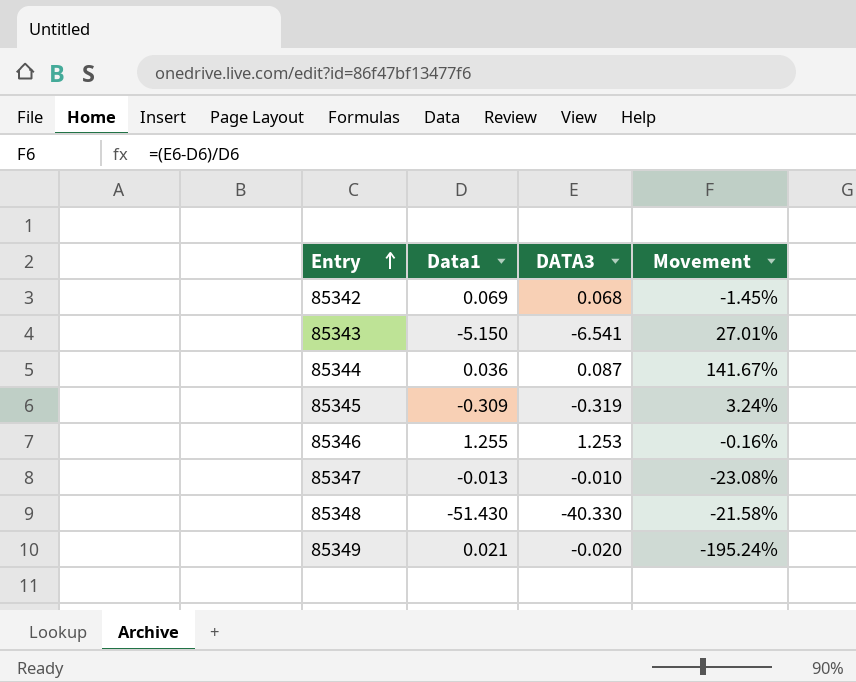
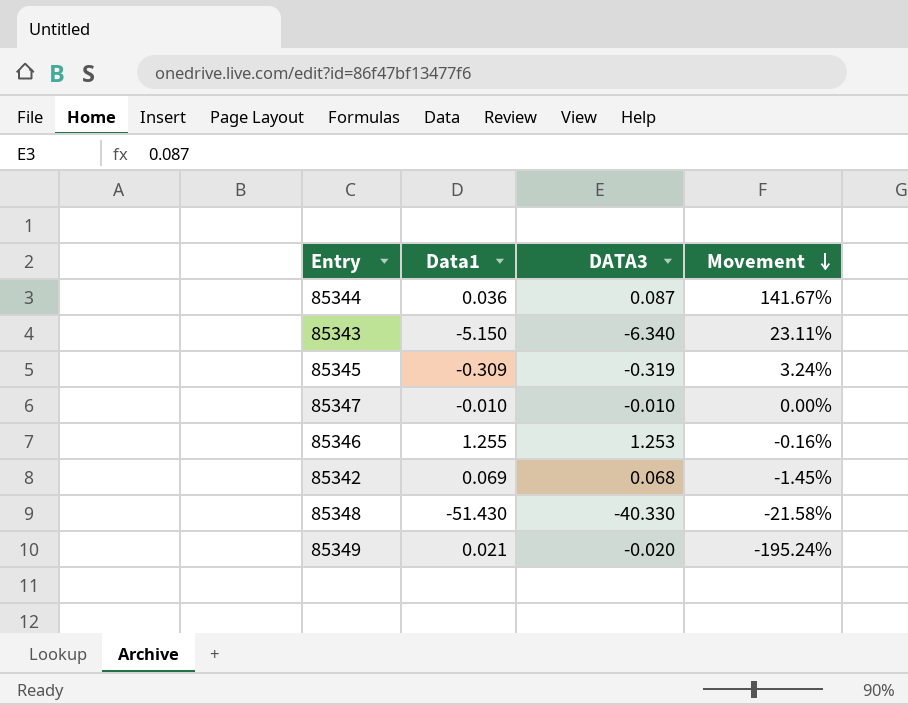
row order: Entry ascending -> Movement descending
85343 | DATA3: -6.541 -> -6.340
85343 | Movement: 27.01% -> 23.11%
85347 | Data1: -0.013 -> -0.010
85347 | Movement: -23.08% -> 0.00%

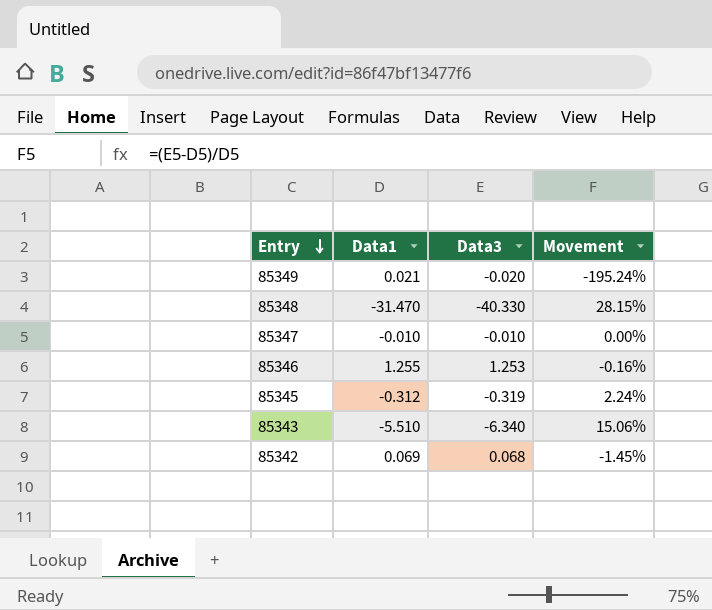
row order: Movement descending -> Entry descending
column name: DATA3 -> Data3
row 85344: 0.036 | 0.087 | 141.67% -> none
85348 | Data1: -51.430 -> -31.470
85348 | Movement: -21.58% -> 28.15%
85345 | Data1: -0.309 -> -0.312
85345 | Movement: 3.24% -> 2.24%
85343 | Data1: -5.150 -> -5.510
85343 | Movement: 23.11% -> 15.06%

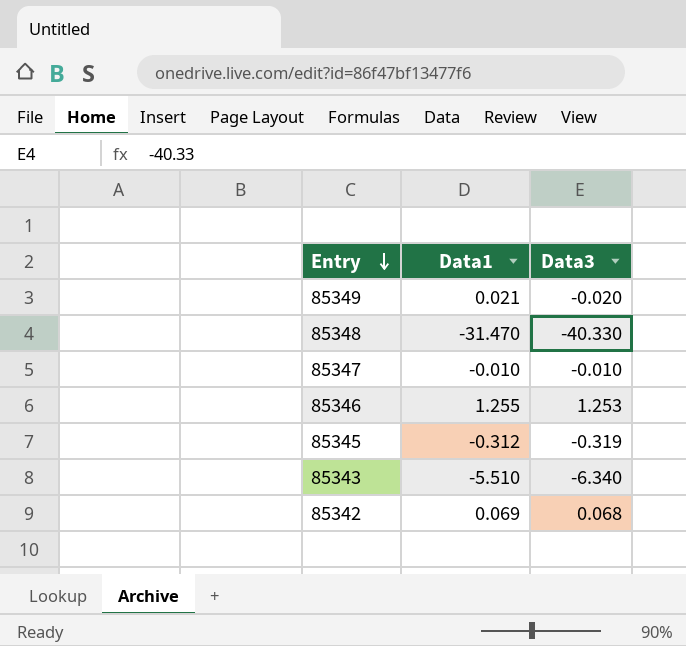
column Movement | formula: ([Data3] - [Data1]) / [Data1] -> none

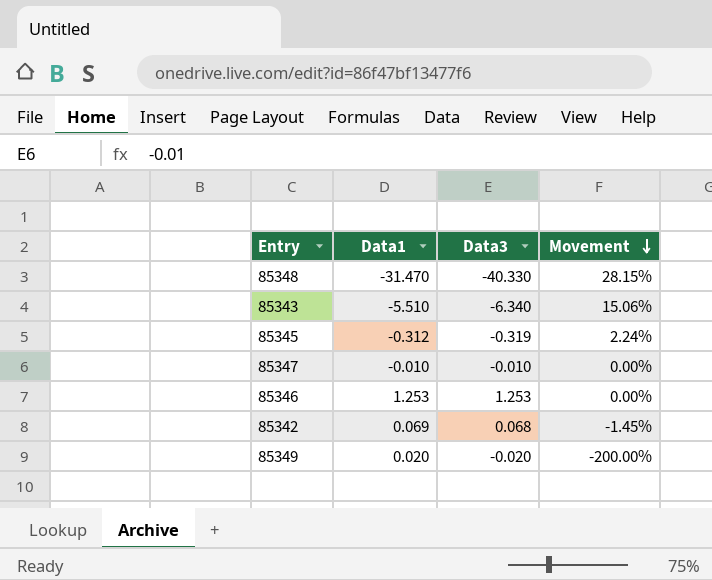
row order: Entry descending -> Movement descending
column Movement | formula: none -> ([Data3] - [Data1]) / [Data1]
85346 | Data1: 1.255 -> 1.253
85349 | Data1: 0.021 -> 0.020

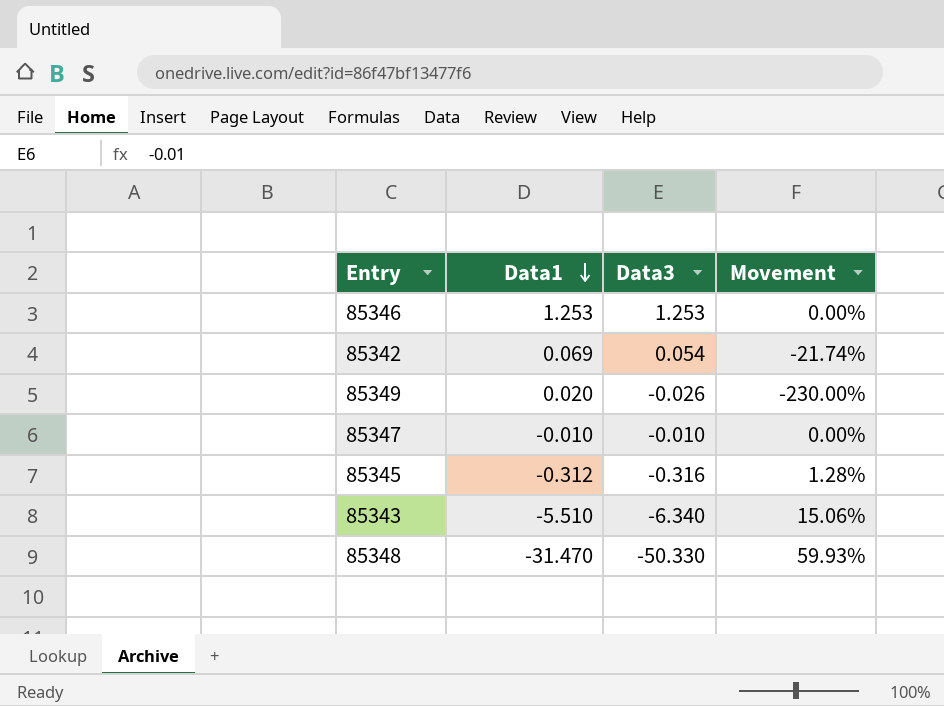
row order: Movement descending -> Data1 descending
85342 | Data3: 0.068 -> 0.054
85342 | Movement: -1.45% -> -21.74%
85349 | Data3: -0.020 -> -0.026
85349 | Movement: -200.00% -> -230.00%
85345 | Data3: -0.319 -> -0.316
85345 | Movement: 2.24% -> 1.28%
85348 | Data3: -40.330 -> -50.330
85348 | Movement: 28.15% -> 59.93%

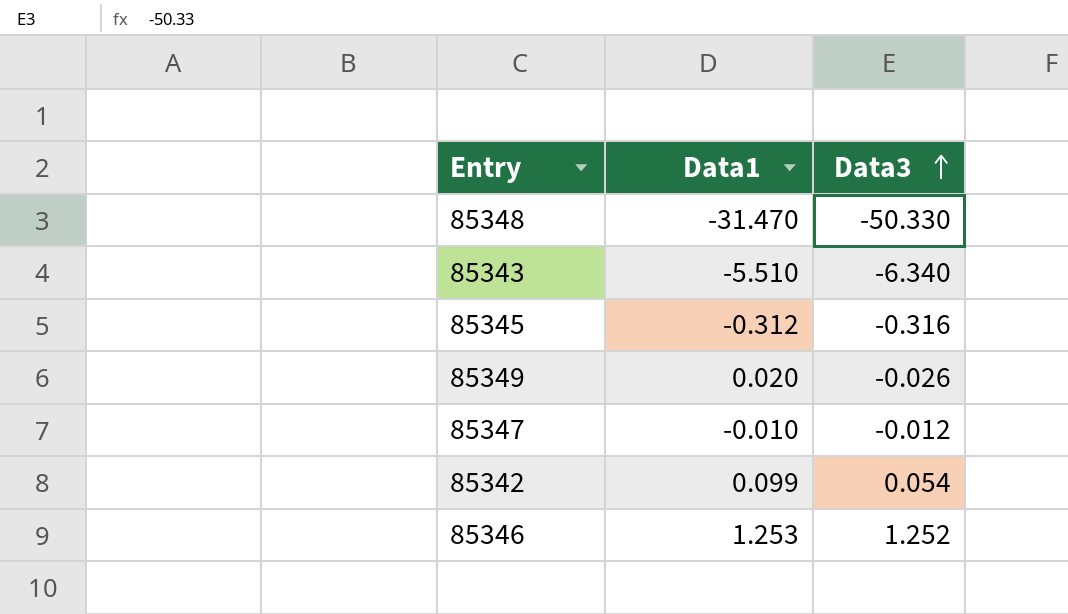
row order: Data1 descending -> Data3 ascending
column Movement | formula: ([Data3] - [Data1]) / [Data1] -> none
85347 | Data3: -0.010 -> -0.012
85342 | Data1: 0.069 -> 0.099
85346 | Data3: 1.253 -> 1.252

